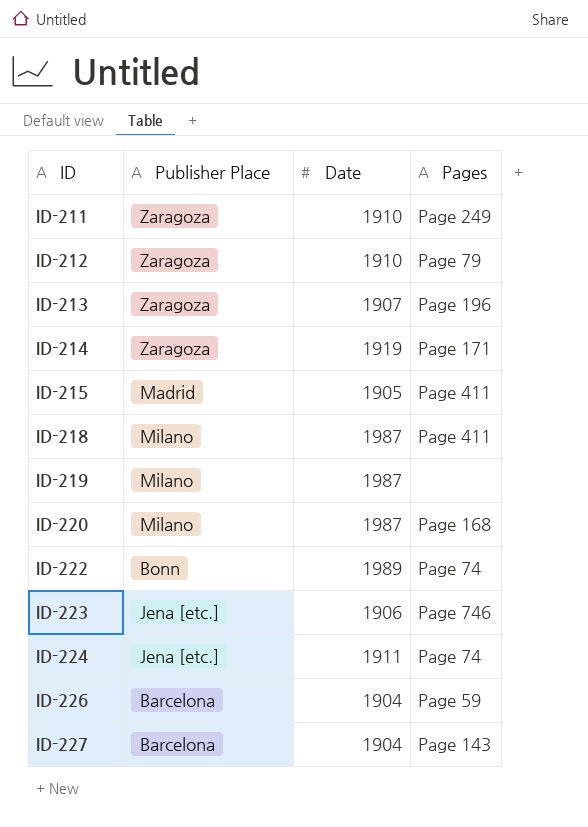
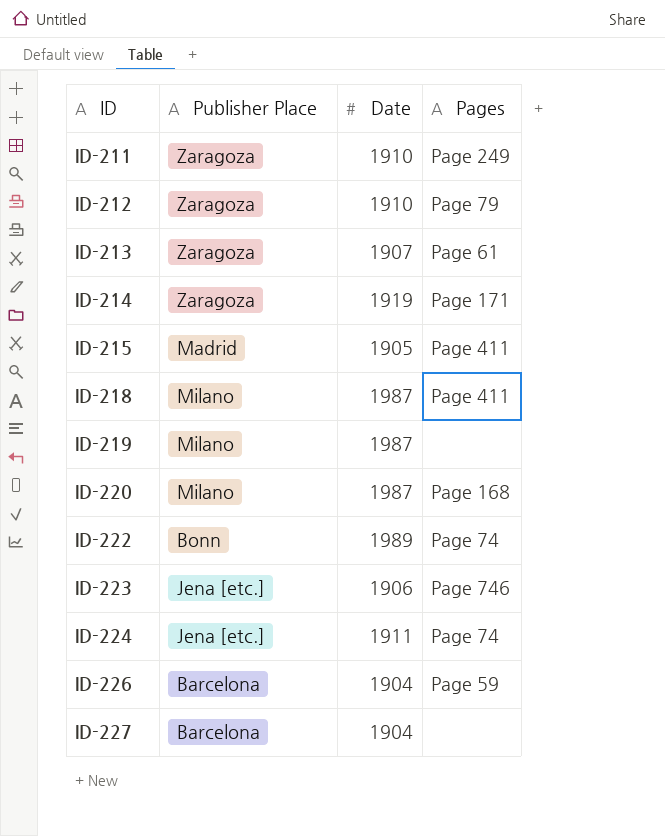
ID-213 | Pages: Page 196 -> Page 61
ID-227 | Pages: Page 143 -> none

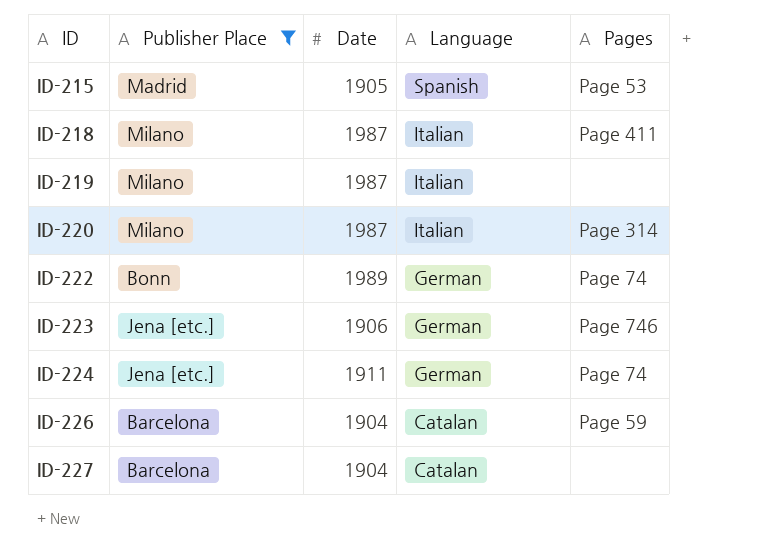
filter: none -> Publisher Place != Zaragoza
column Language | position: none -> 4
ID-215 | Pages: Page 411 -> Page 53
ID-220 | Pages: Page 168 -> Page 314

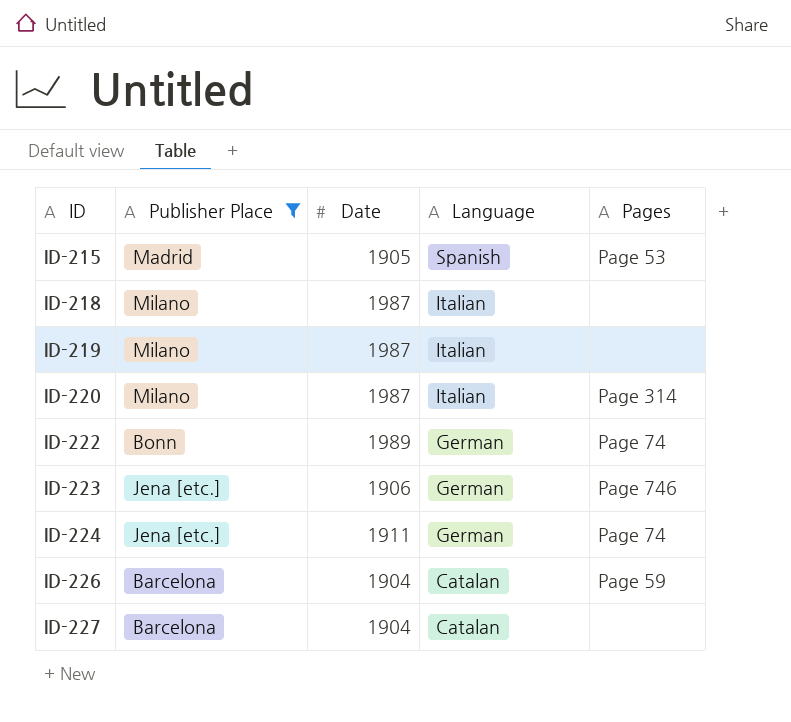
ID-218 | Pages: Page 411 -> none

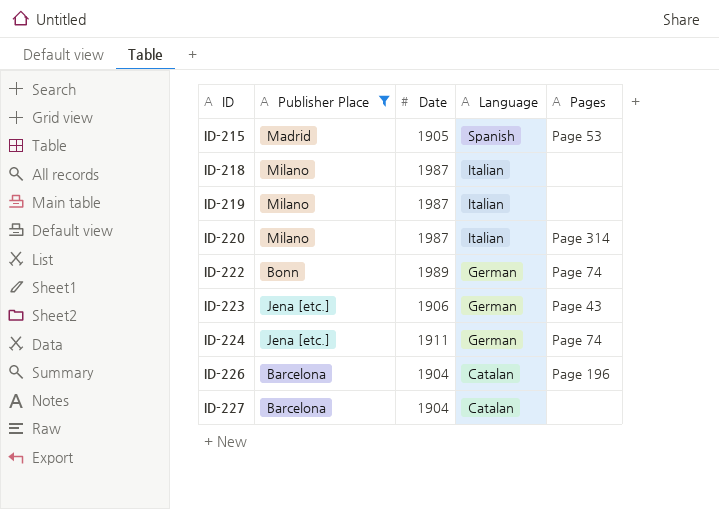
ID-223 | Pages: Page 746 -> Page 43
ID-226 | Pages: Page 59 -> Page 196

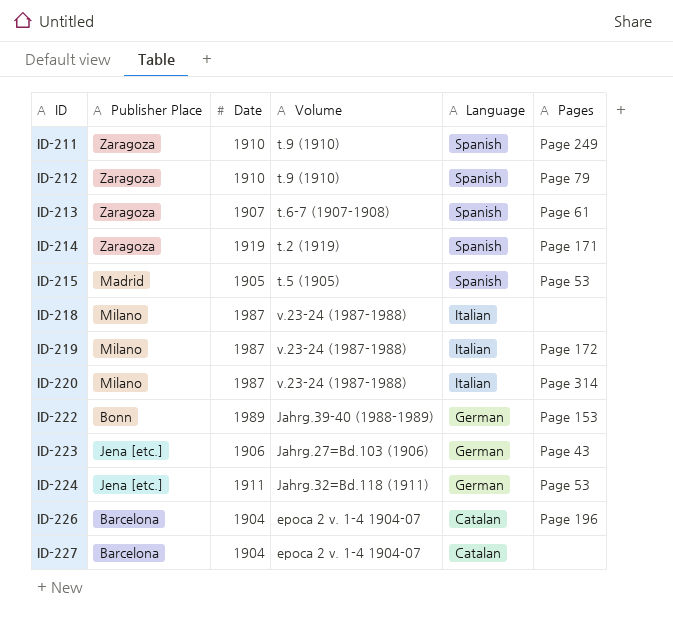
filter: Publisher Place != Zaragoza -> none
column Volume | position: none -> 4
ID-219 | Pages: none -> Page 172
ID-222 | Pages: Page 74 -> Page 153
ID-224 | Pages: Page 74 -> Page 53

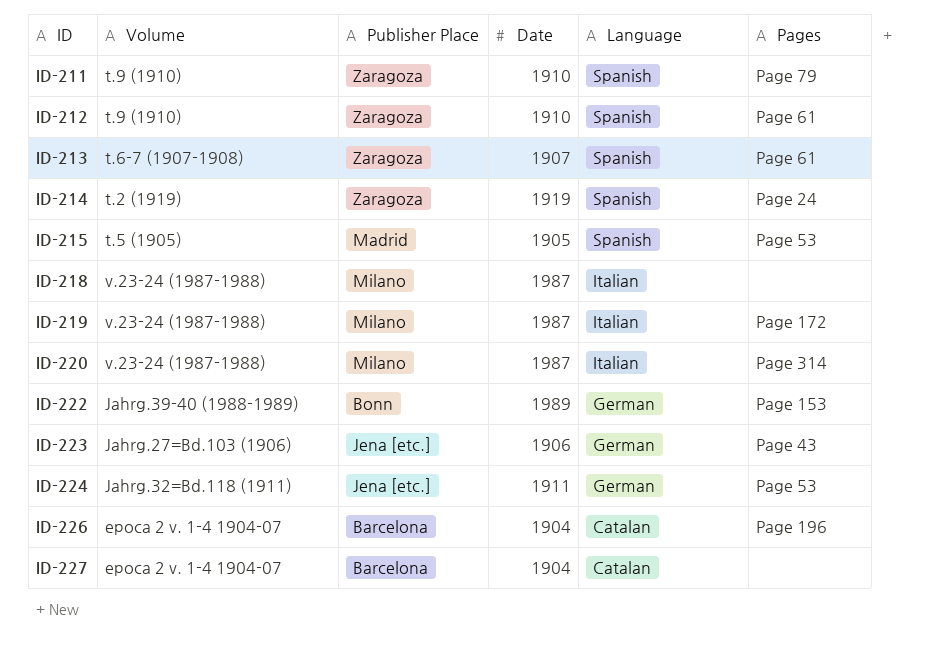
column Volume | position: 4 -> 2
ID-211 | Pages: Page 249 -> Page 79
ID-212 | Pages: Page 79 -> Page 61
ID-214 | Pages: Page 171 -> Page 24

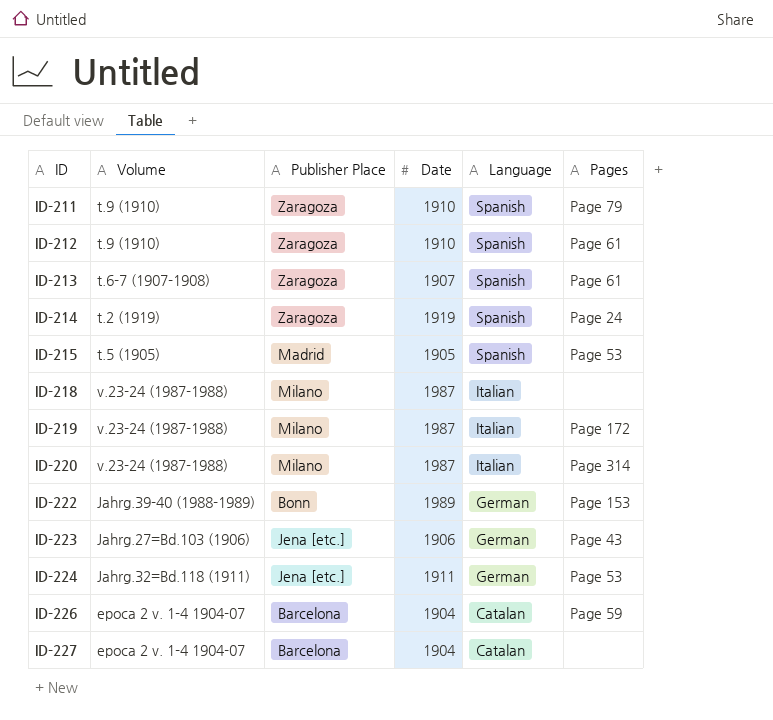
ID-226 | Pages: Page 196 -> Page 59

